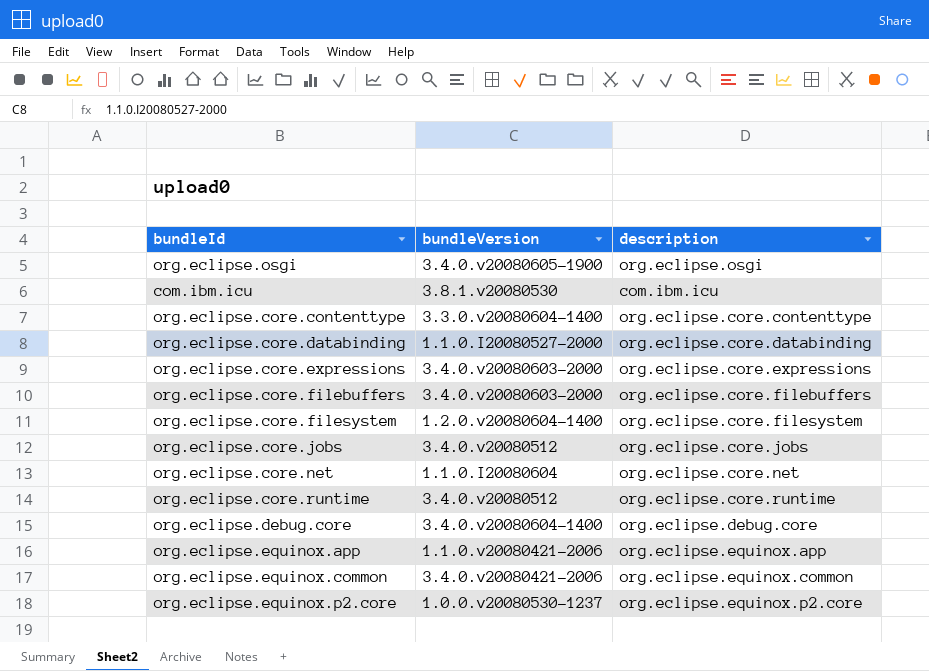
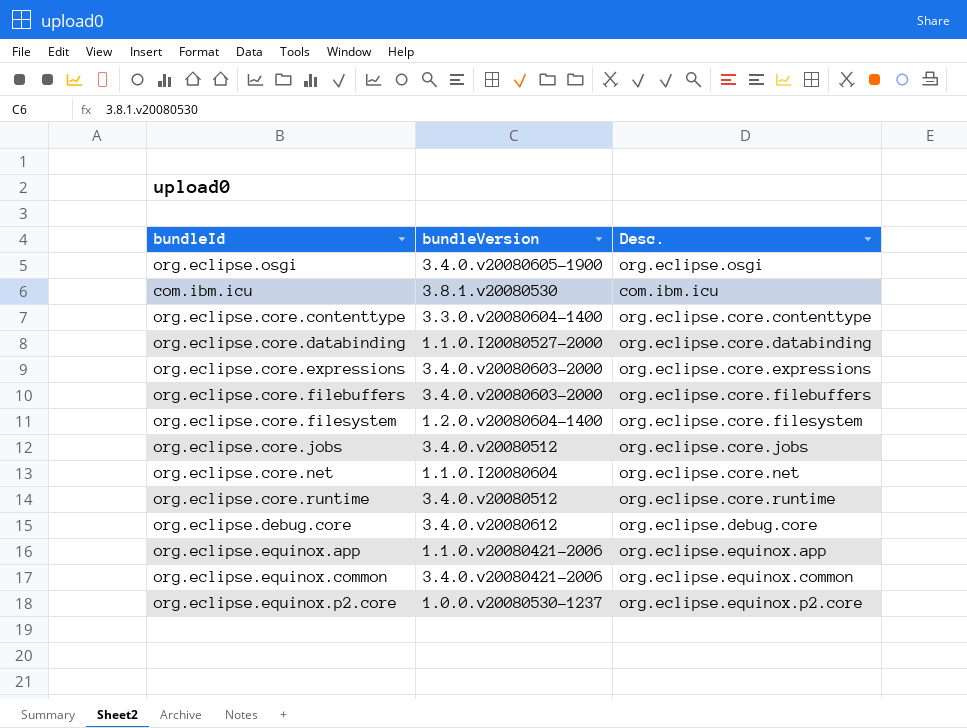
column name: description -> Desc.
org.eclipse.debug.core | bundleVersion: 3.4.0.v20080604-1400 -> 3.4.0.v20080612

